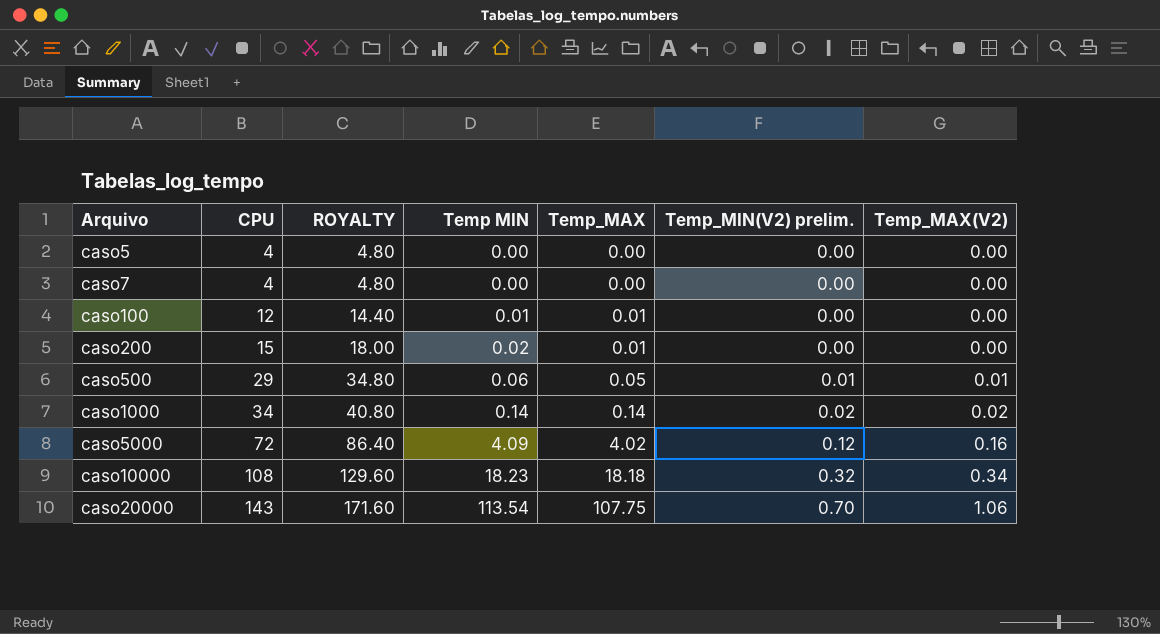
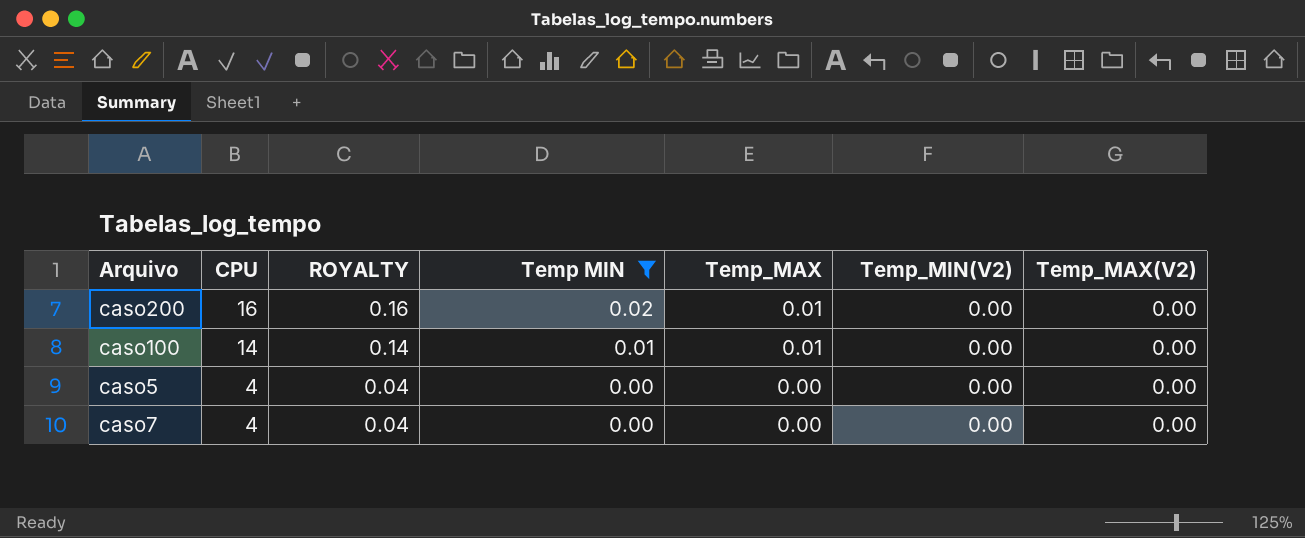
filter: none -> Temp MIN <= 0.02
row order: Arquivo ascending -> CPU descending
column ROYALTY | formula: [CPU] * 1.2 -> [CPU] * 0.01
column name: Temp_MIN(V2) prelim. -> Temp_MIN(V2)
caso200 | CPU: 15 -> 16
caso100 | CPU: 12 -> 14

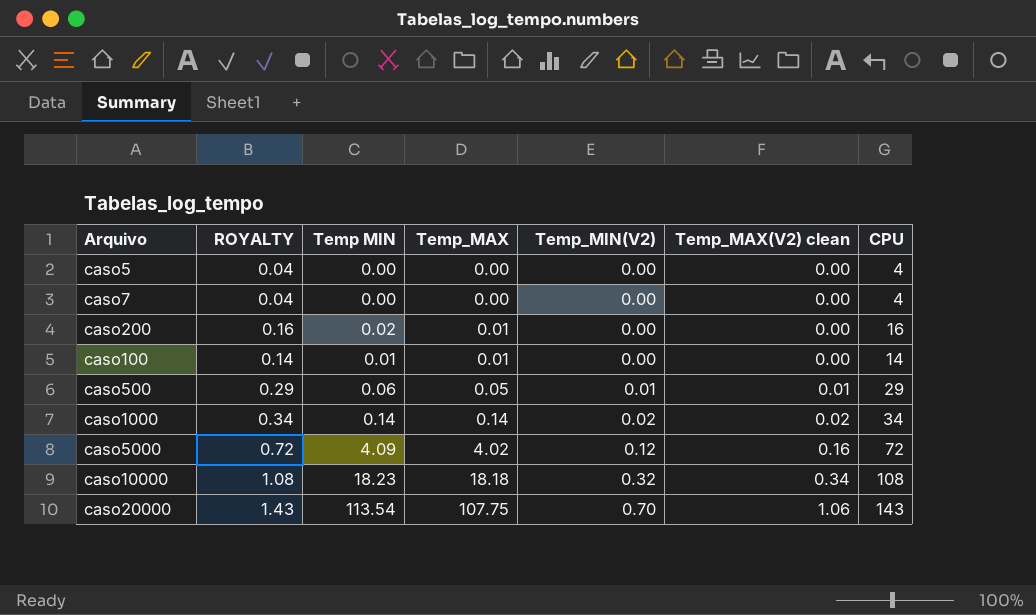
filter: Temp MIN <= 0.02 -> none
row order: CPU descending -> Temp_MAX ascending
column name: Temp_MAX(V2) -> Temp_MAX(V2) clean
column CPU | position: 2 -> 7

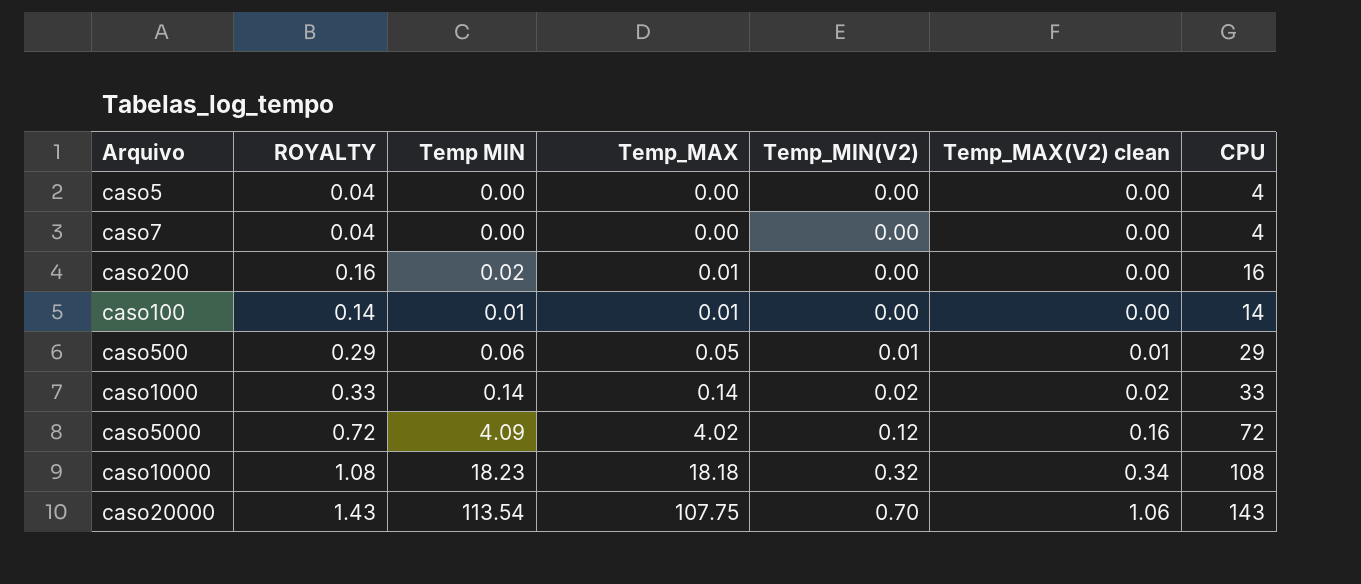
caso1000 | ROYALTY: 0.34 -> 0.33
caso1000 | CPU: 34 -> 33

